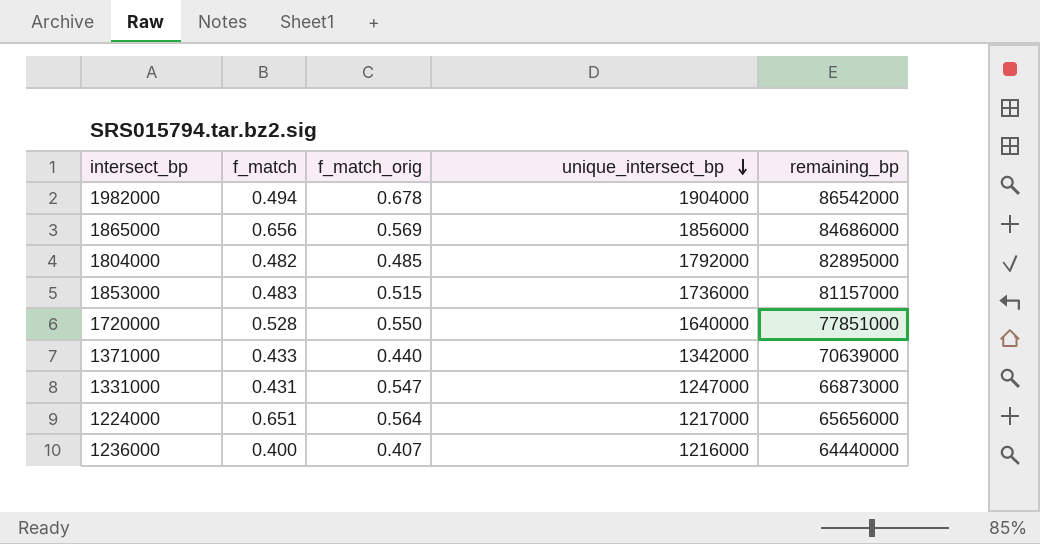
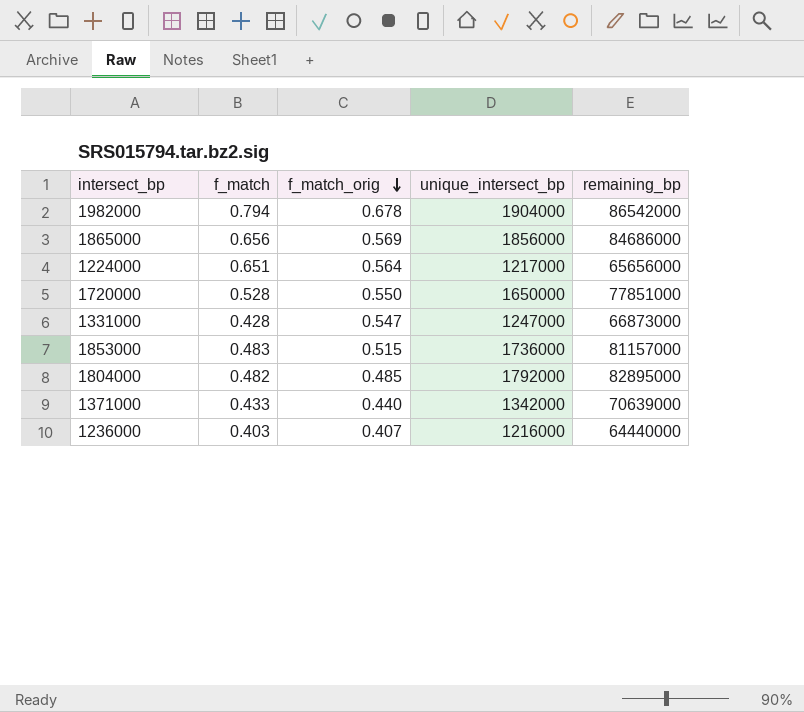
row order: unique_intersect_bp descending -> f_match_orig descending
1982000 | f_match: 0.494 -> 0.794
1720000 | unique_intersect_bp: 1640000 -> 1650000
1331000 | f_match: 0.431 -> 0.428
1236000 | f_match: 0.400 -> 0.403

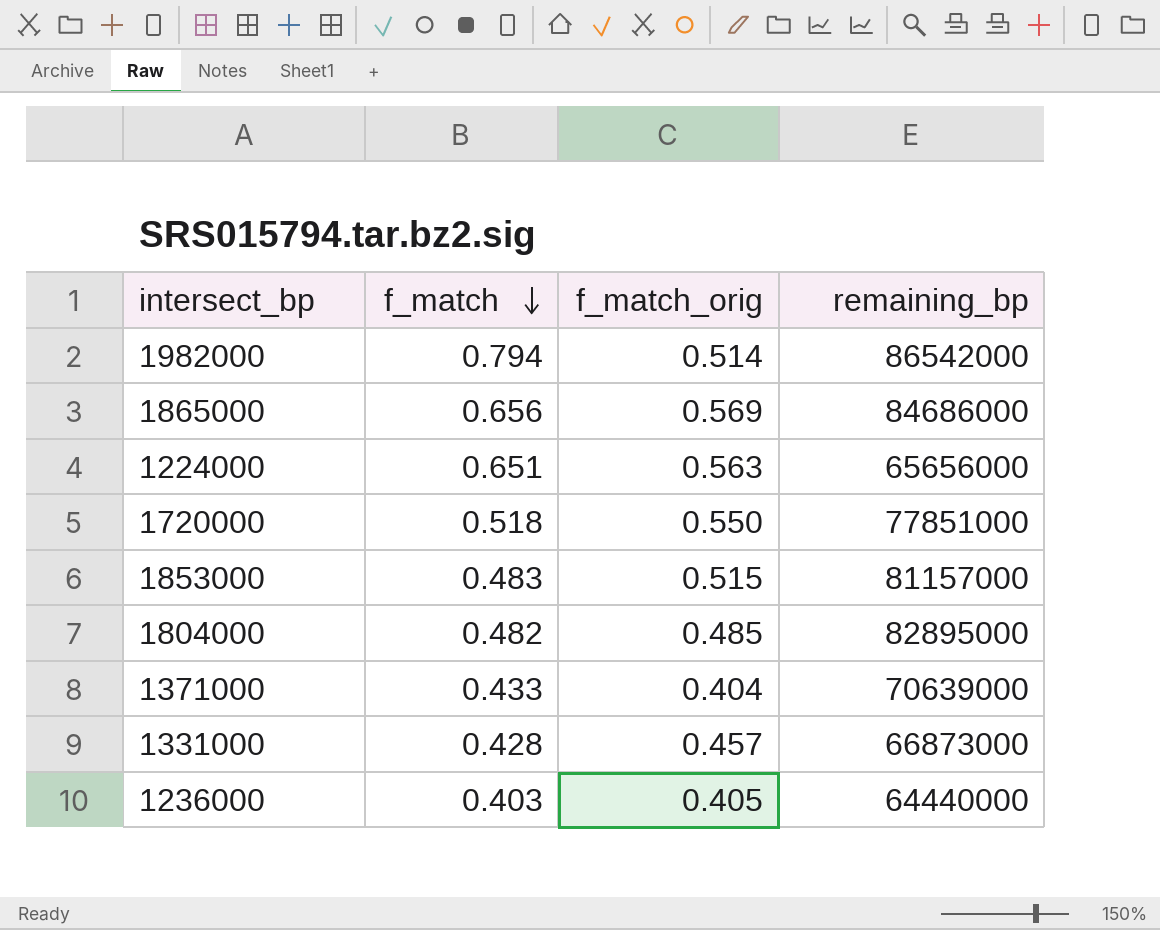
row order: f_match_orig descending -> f_match descending
column unique_intersect_bp | position: 4 -> none
1982000 | f_match_orig: 0.678 -> 0.514
1224000 | f_match_orig: 0.564 -> 0.563
1720000 | f_match: 0.528 -> 0.518
1371000 | f_match_orig: 0.440 -> 0.404
1331000 | f_match_orig: 0.547 -> 0.457
1236000 | f_match_orig: 0.407 -> 0.405

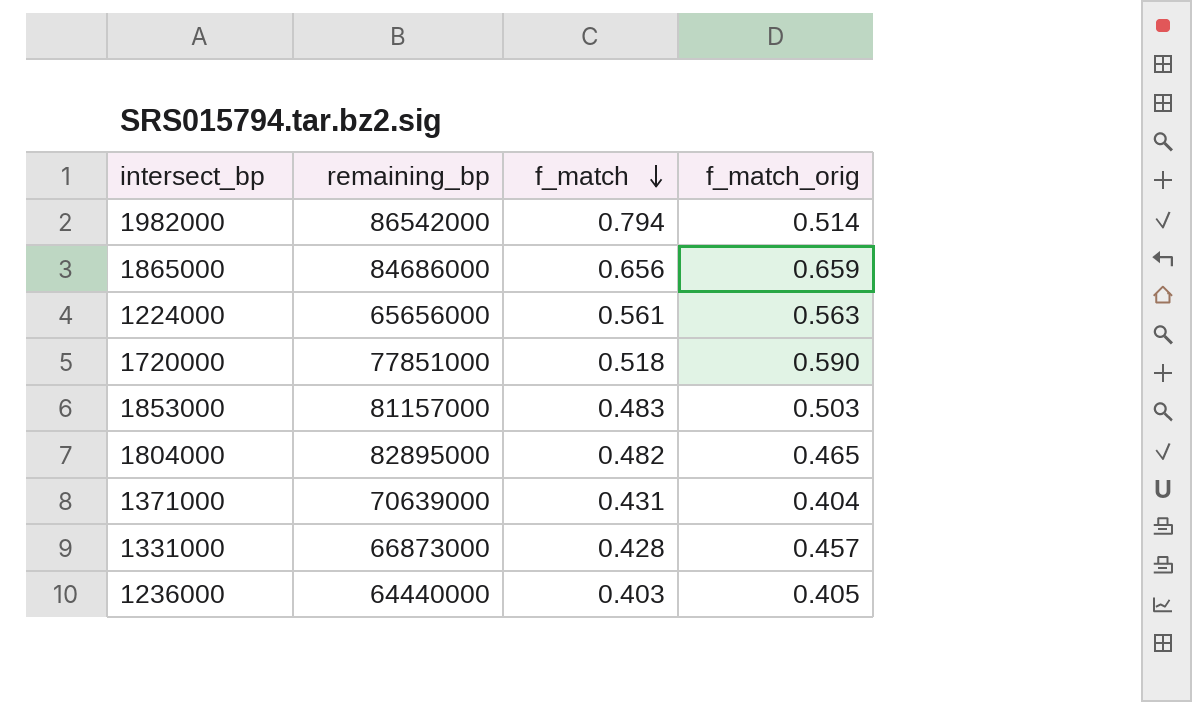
column remaining_bp | position: 4 -> 2
1865000 | f_match_orig: 0.569 -> 0.659
1224000 | f_match: 0.651 -> 0.561
1720000 | f_match_orig: 0.550 -> 0.590
1853000 | f_match_orig: 0.515 -> 0.503
1804000 | f_match_orig: 0.485 -> 0.465
1371000 | f_match: 0.433 -> 0.431

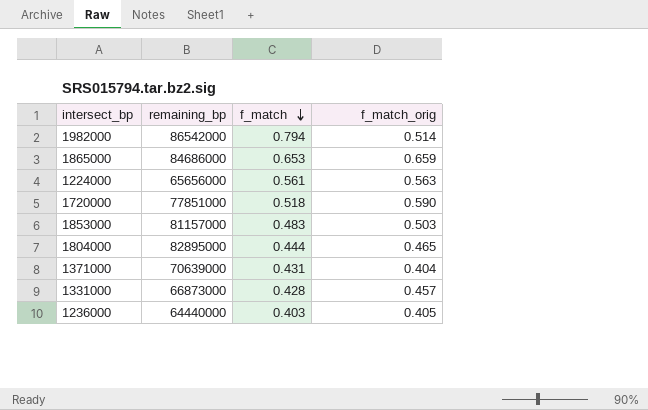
1865000 | f_match: 0.656 -> 0.653
1804000 | f_match: 0.482 -> 0.444

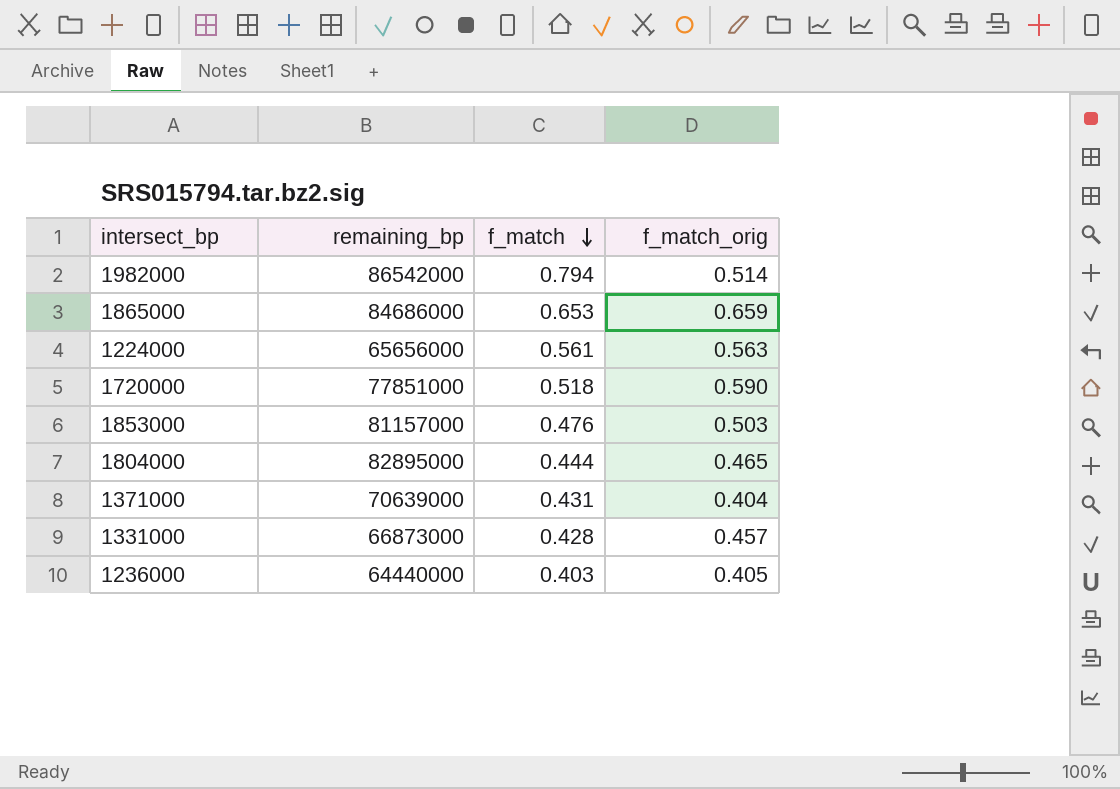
1853000 | f_match: 0.483 -> 0.476

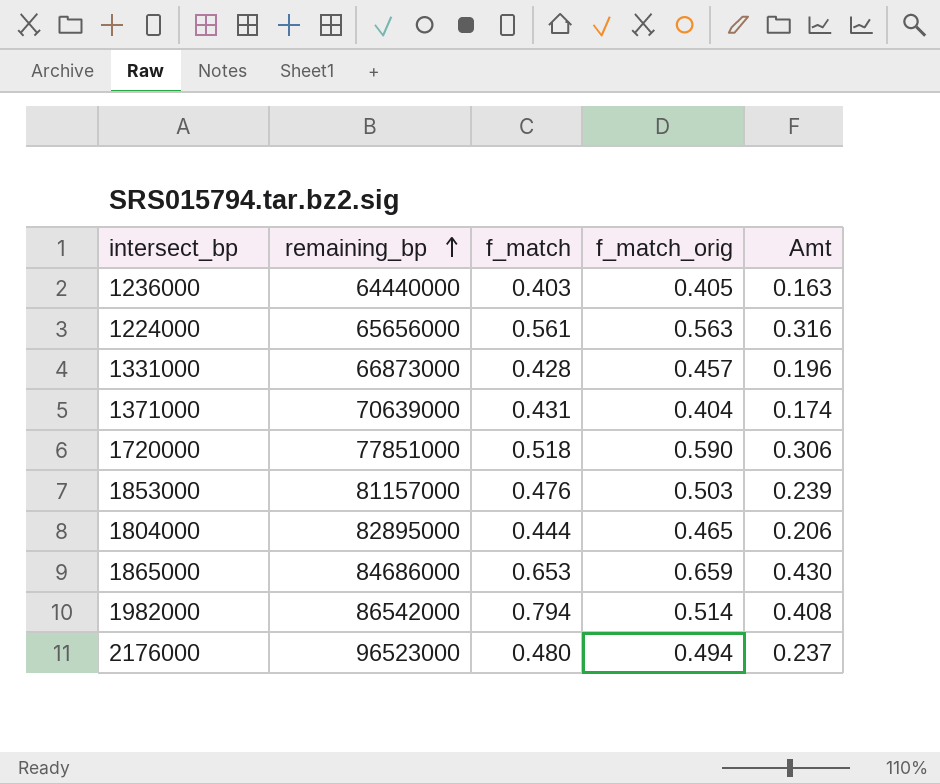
row order: f_match descending -> remaining_bp ascending
column Amt | formula: none -> [f_match] * [f_match_orig]
row 2176000: none -> 96523000 | 0.480 | 0.494 | 0.237

